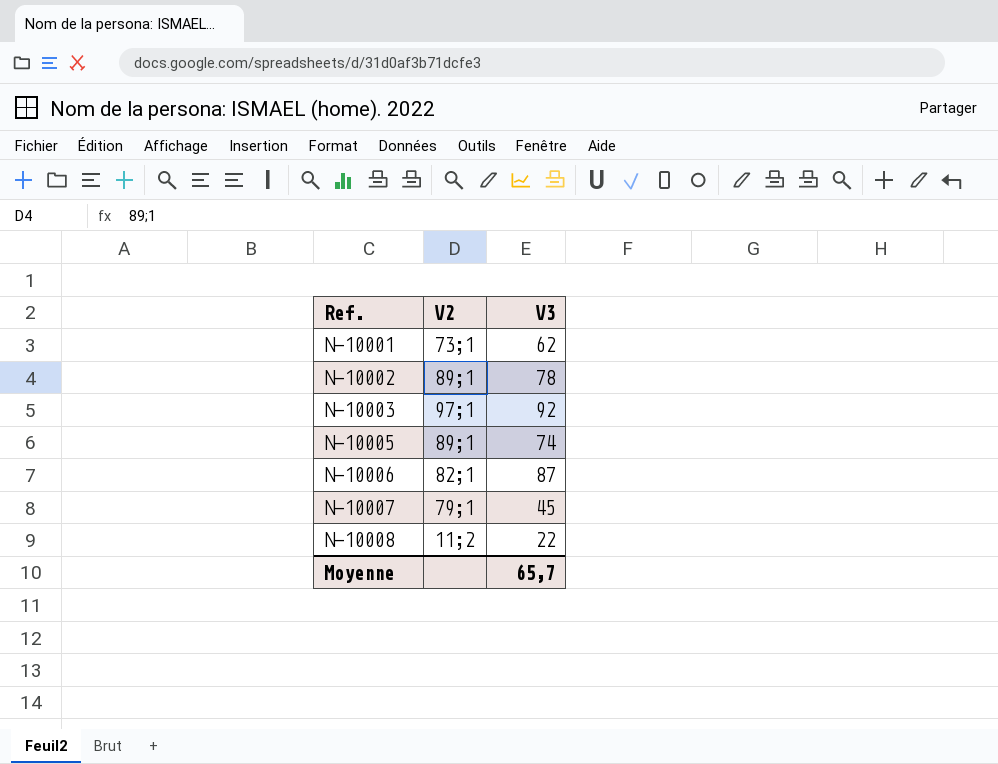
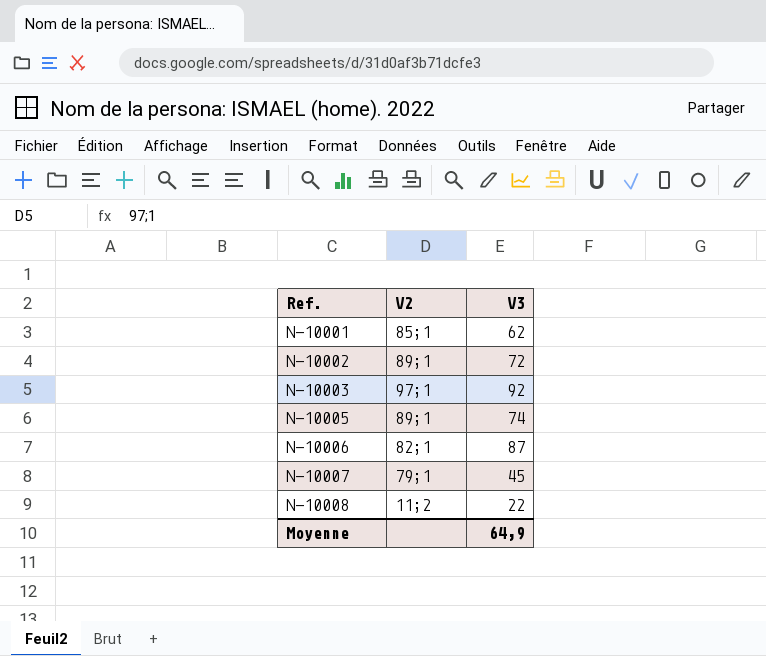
N-10001 | V2: 73;1 -> 85;1
N-10002 | V3: 78 -> 72
Moyenne | V3: 65,7 -> 64,9

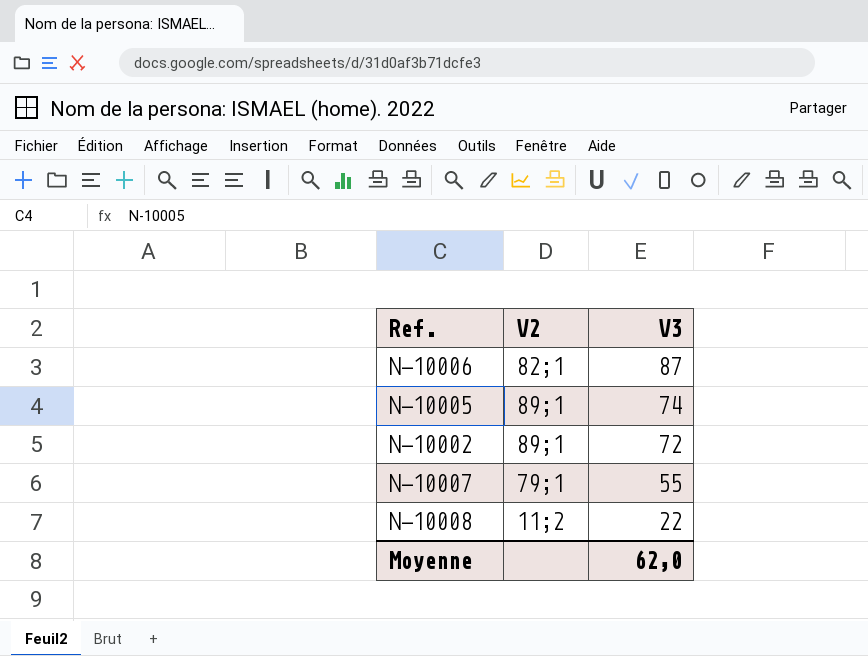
row order: Ref. ascending -> V3 descending
row N-10001: 85;1 | 62 -> none
row N-10003: 97;1 | 92 -> none
N-10007 | V3: 45 -> 55
Moyenne | V3: 64,9 -> 62,0

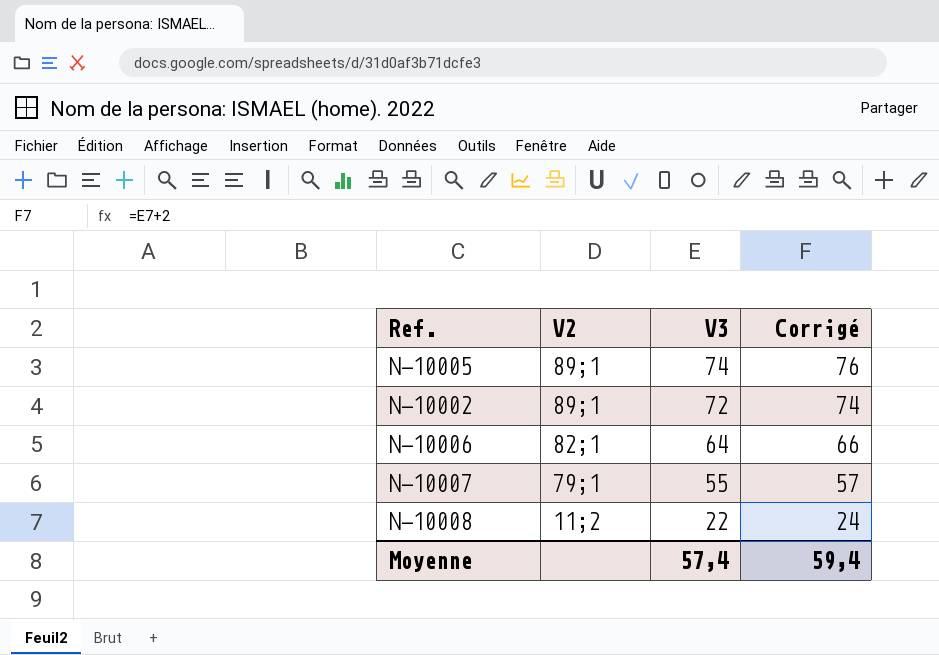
row order: V3 descending -> V2 descending
column Corrigé | formula: none -> [V3] + 2
N-10006 | V3: 87 -> 64
Moyenne | V3: 62,0 -> 57,4

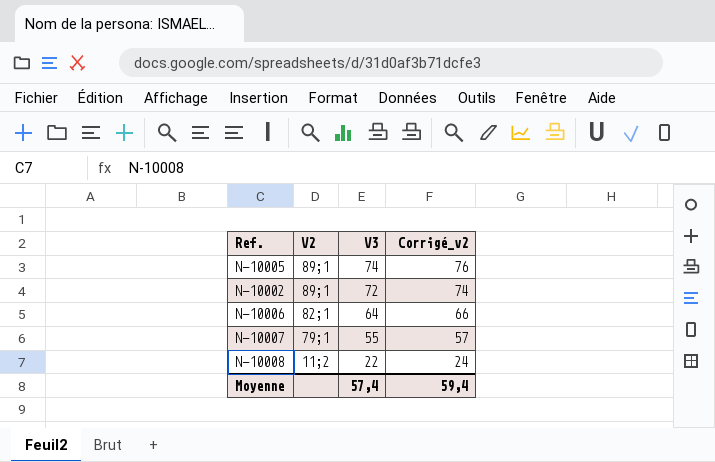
column name: Corrigé -> Corrigé_v2

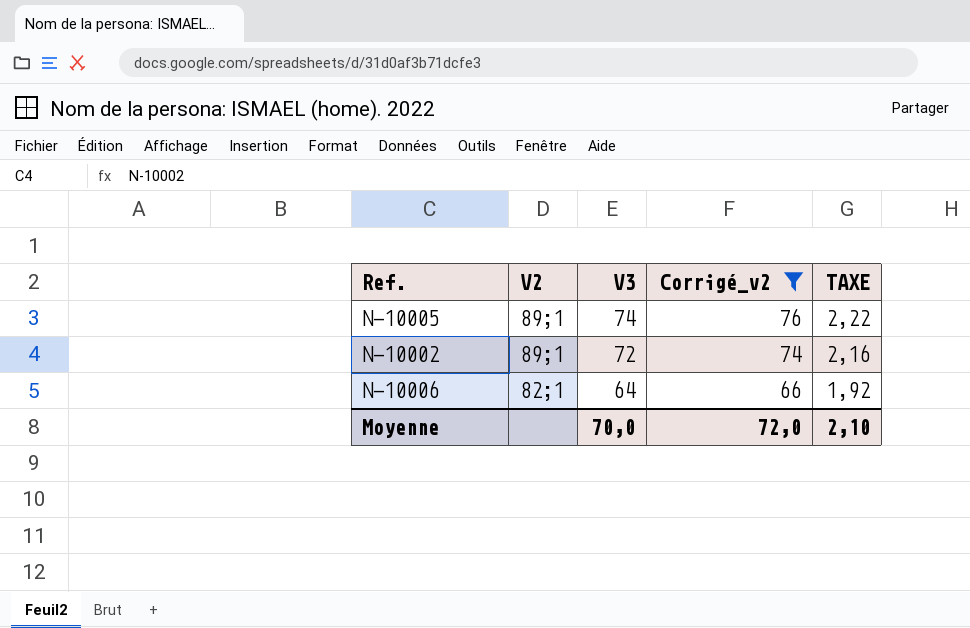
filter: none -> Corrigé_v2 >= 66
column TAXE | formula: none -> [V3] * 0,03
Moyenne | V3: 57,4 -> 70,0
Moyenne | Corrigé_v2: 59,4 -> 72,0

